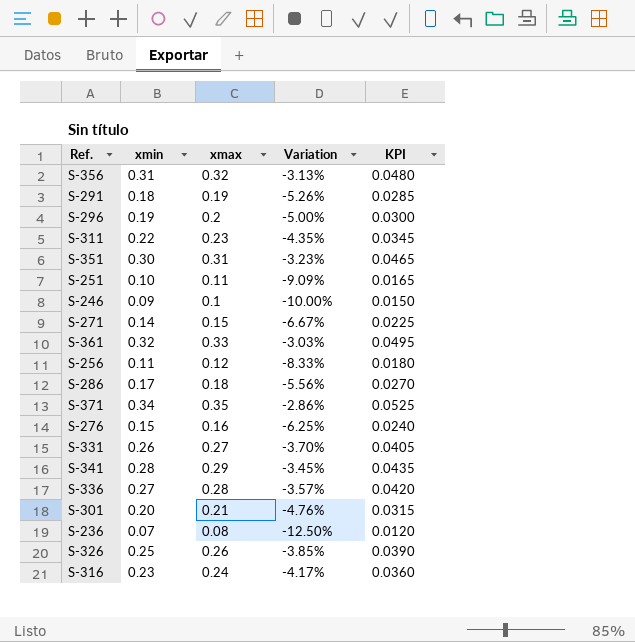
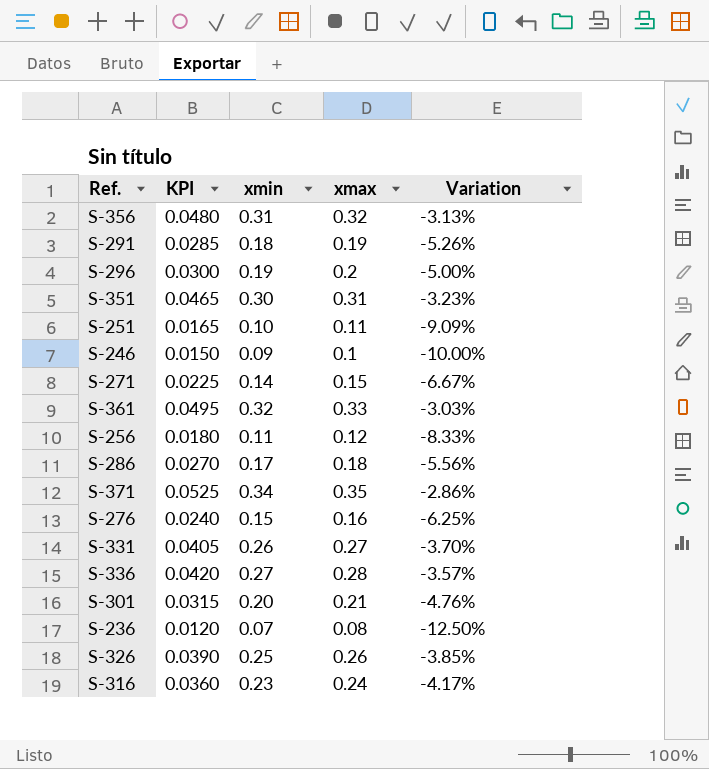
column KPI | position: 5 -> 2
row S-311: 0.22 | 0.23 | -4.35% | 0.0345 -> none
row S-341: 0.28 | 0.29 | -3.45% | 0.0435 -> none

